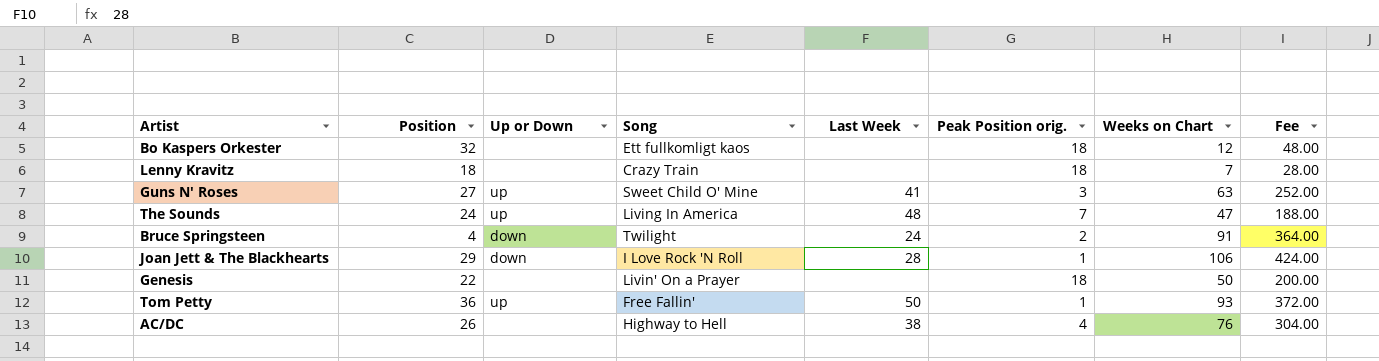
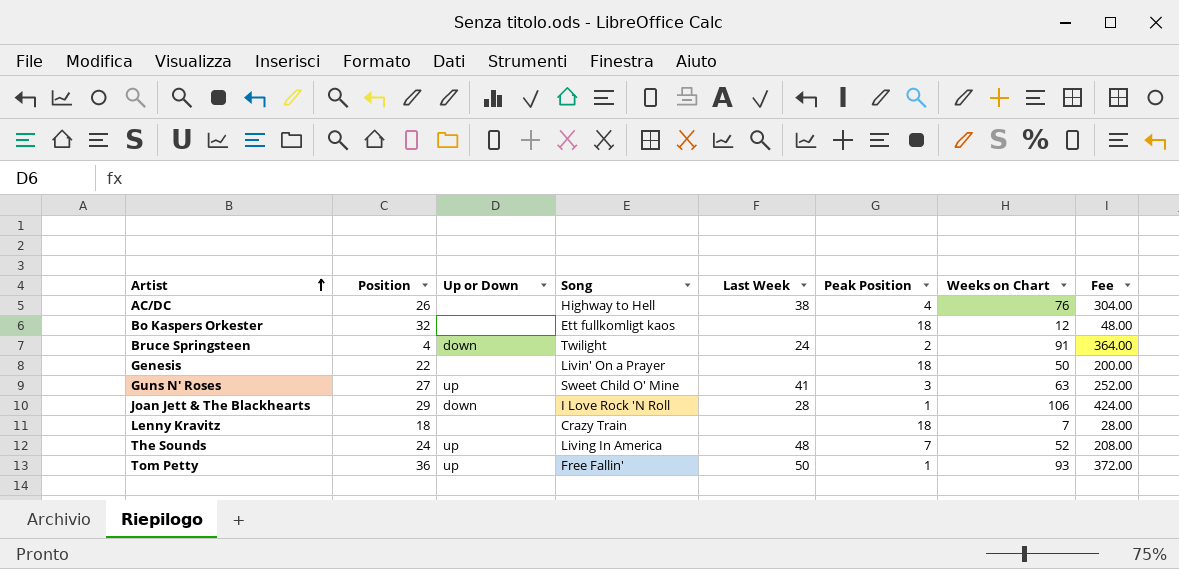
row order: none -> Artist ascending
column name: Peak Position orig. -> Peak Position
The Sounds | Weeks on Chart: 47 -> 52
The Sounds | Fee: 188.00 -> 208.00

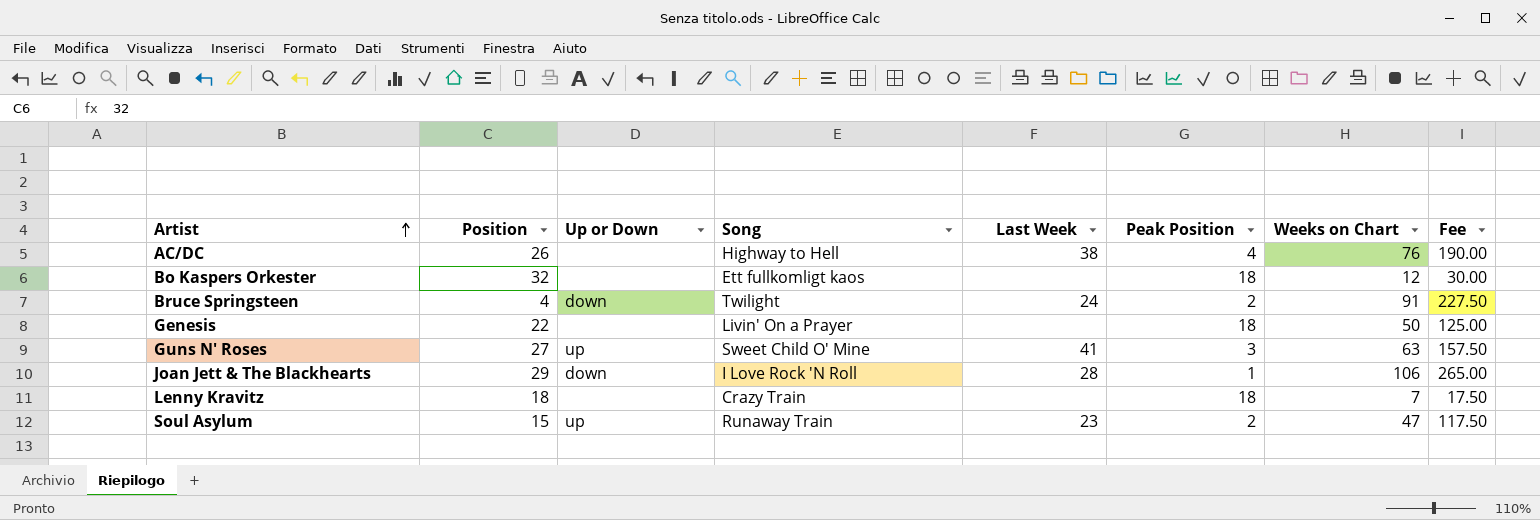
column Fee | formula: [Weeks on Chart] * 4 -> [Weeks on Chart] * 2.5
row The Sounds: 24 | up | Living In America | 48 | 7 | 52 | 208.00 -> none
row Tom Petty: 36 | up | Free Fallin' | 50 | 1 | 93 | 372.00 -> none
row Soul Asylum: none -> 15 | up | Runaway Train | 23 | 2 | 47 | 117.50

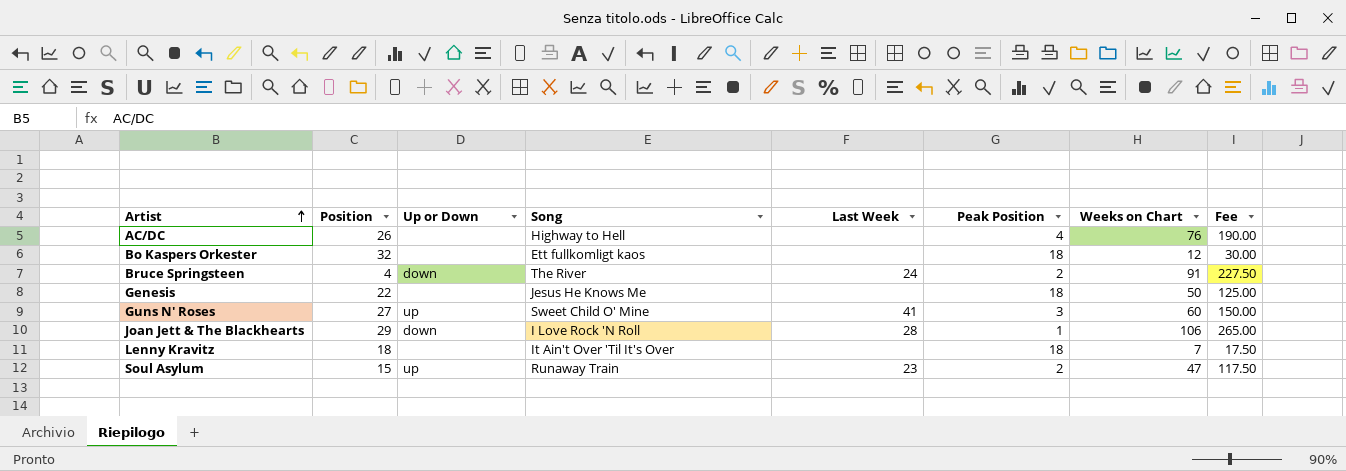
AC/DC | Last Week: 38 -> none
Bruce Springsteen | Song: Twilight -> The River
Genesis | Song: Livin' On a Prayer -> Jesus He Knows Me
Guns N' Roses | Weeks on Chart: 63 -> 60
Guns N' Roses | Fee: 157.50 -> 150.00
Lenny Kravitz | Song: Crazy Train -> It Ain't Over 'Til It's Over

